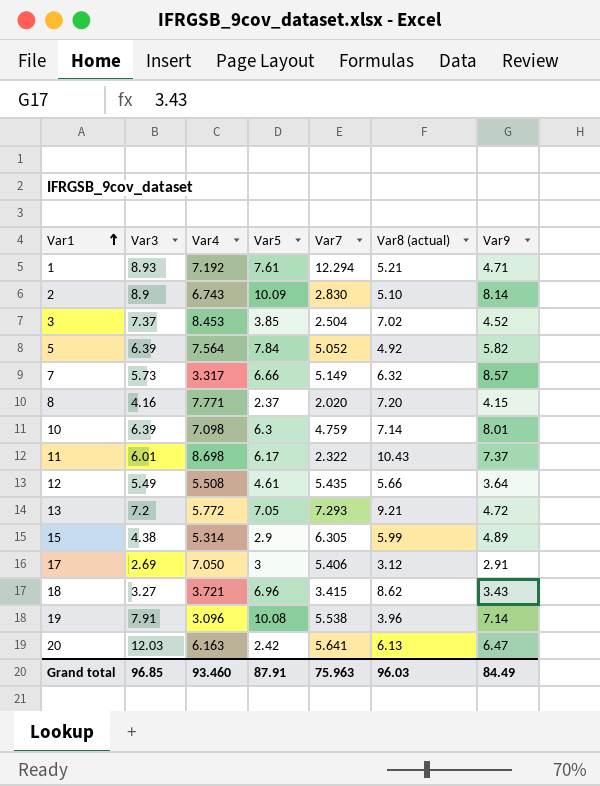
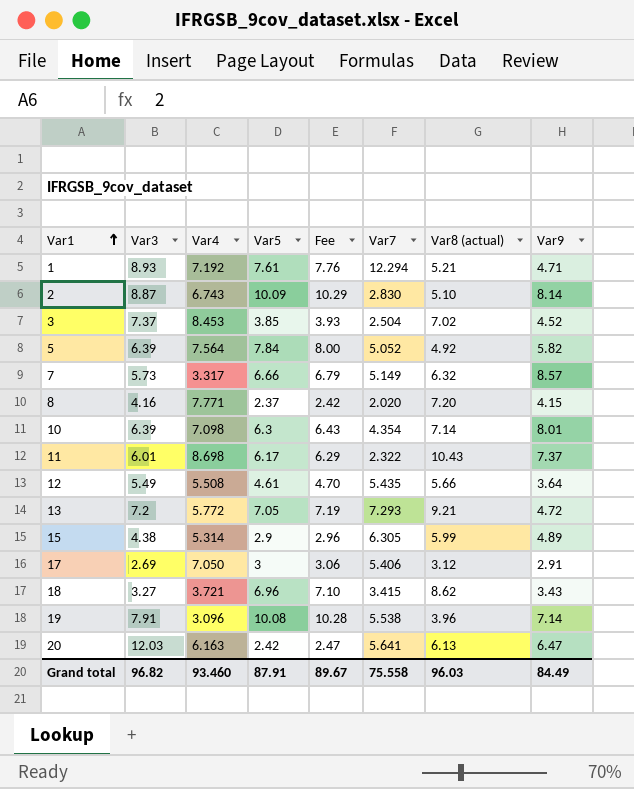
column Fee | formula: none -> [Var5] * 1.02
2 | Var3: 8.9 -> 8.87
10 | Var7: 4.759 -> 4.354
Grand total | Var3: 96.85 -> 96.82
Grand total | Var7: 75.963 -> 75.558

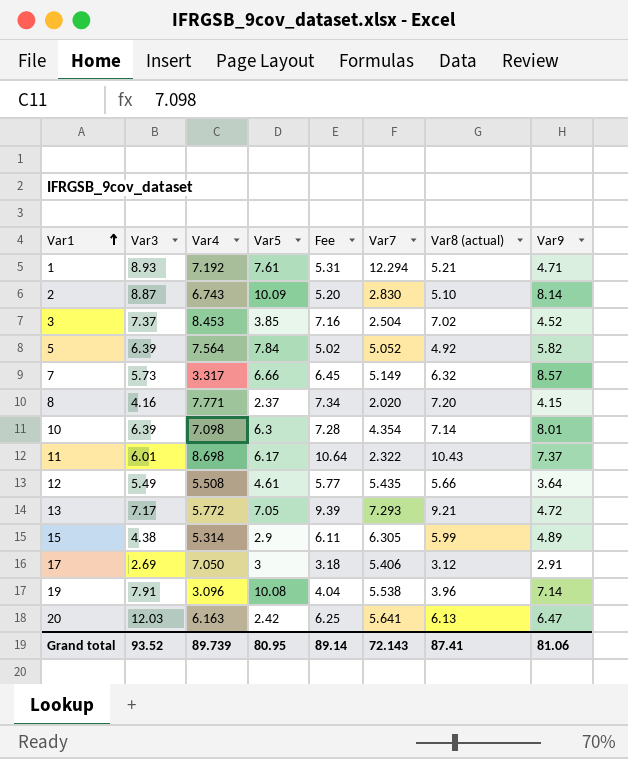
column Fee | formula: [Var5] * 1.02 -> [Var8 (actual)] * 1.02
row 18: 3.27 | 3.721 | 6.96 | 7.10 | 3.415 | 8.62 | 3.43 -> none
13 | Var3: 7.2 -> 7.17
Grand total | Var3: 96.82 -> 93.52
Grand total | Var4: 93.460 -> 89.739
Grand total | Var5: 87.91 -> 80.95
Grand total | Fee: 89.67 -> 89.14
Grand total | Var7: 75.558 -> 72.143
Grand total | Var8 (actual): 96.03 -> 87.41
Grand total | Var9: 84.49 -> 81.06

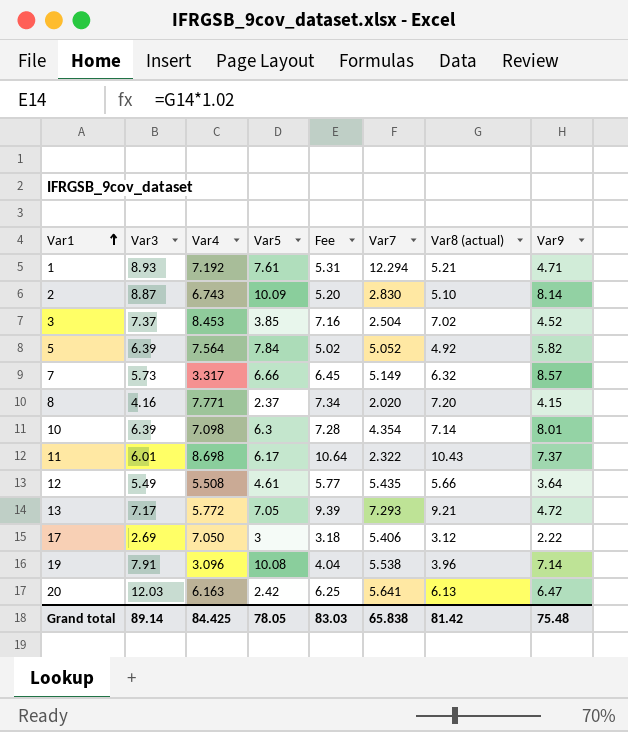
row 15: 4.38 | 5.314 | 2.9 | 6.11 | 6.305 | 5.99 | 4.89 -> none
17 | Var9: 2.91 -> 2.22
Grand total | Var3: 93.52 -> 89.14
Grand total | Var4: 89.739 -> 84.425
Grand total | Var5: 80.95 -> 78.05
Grand total | Fee: 89.14 -> 83.03
Grand total | Var7: 72.143 -> 65.838
Grand total | Var8 (actual): 87.41 -> 81.42
Grand total | Var9: 81.06 -> 75.48

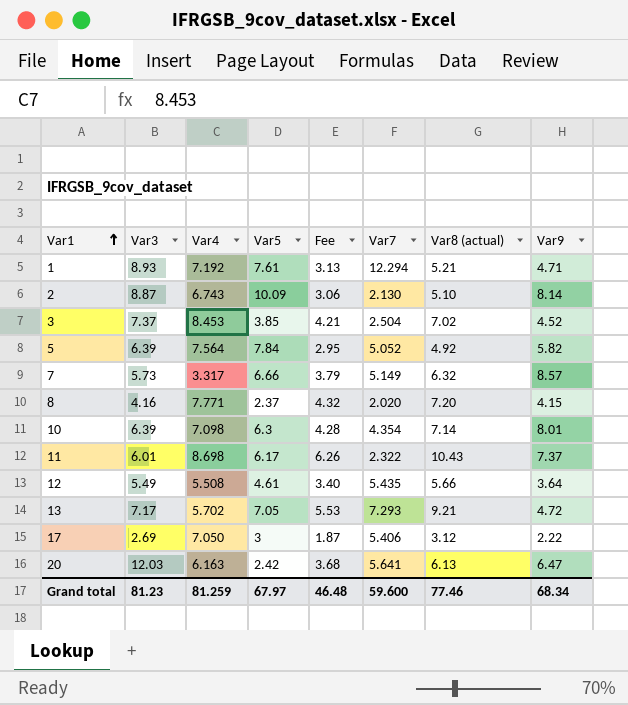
column Fee | formula: [Var8 (actual)] * 1.02 -> [Var8 (actual)] * 0.6
row 19: 7.91 | 3.096 | 10.08 | 4.04 | 5.538 | 3.96 | 7.14 -> none
2 | Var7: 2.830 -> 2.130
13 | Var4: 5.772 -> 5.702
Grand total | Var3: 89.14 -> 81.23
Grand total | Var4: 84.425 -> 81.259
Grand total | Var5: 78.05 -> 67.97
Grand total | Fee: 83.03 -> 46.48
Grand total | Var7: 65.838 -> 59.600
Grand total | Var8 (actual): 81.42 -> 77.46
Grand total | Var9: 75.48 -> 68.34

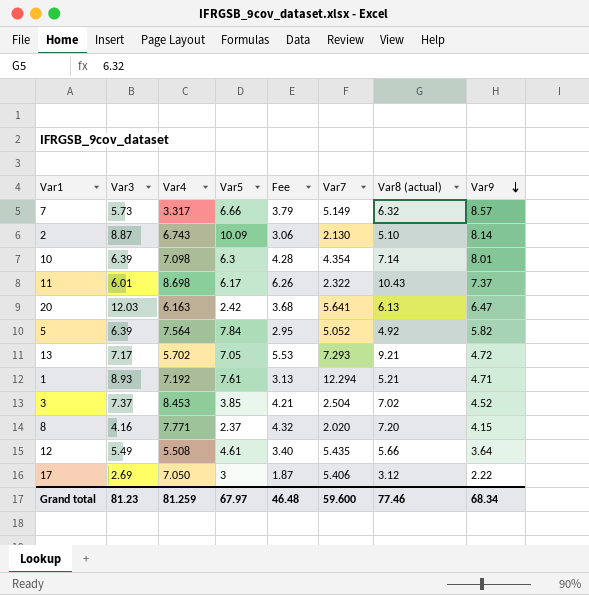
row order: Var1 ascending -> Var9 descending

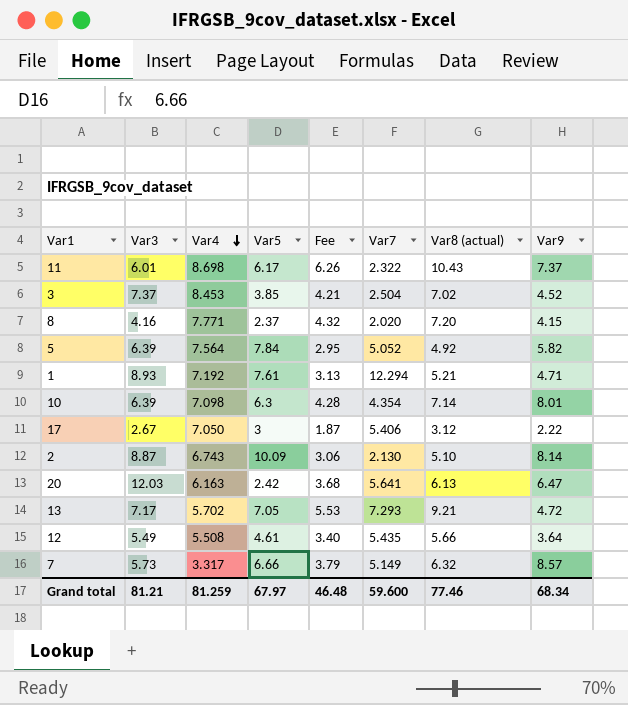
row order: Var9 descending -> Var4 descending
17 | Var3: 2.69 -> 2.67
Grand total | Var3: 81.23 -> 81.21

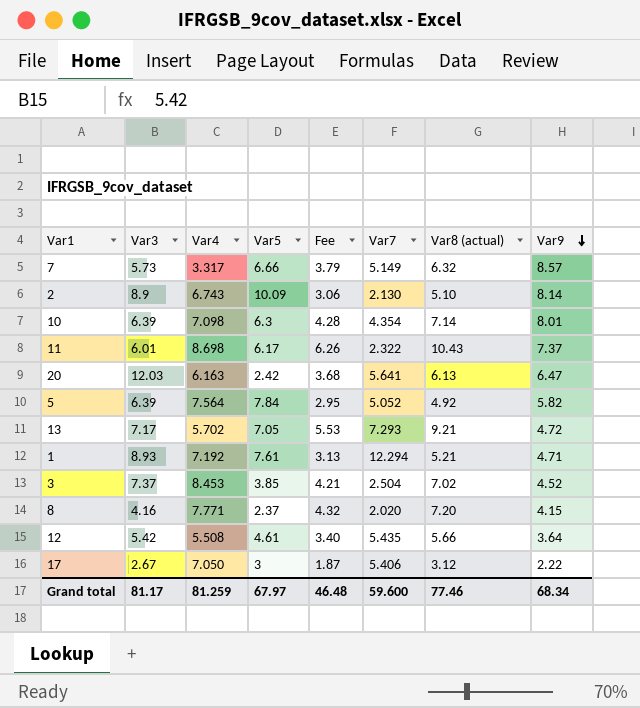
row order: Var4 descending -> Var9 descending
2 | Var3: 8.87 -> 8.9
12 | Var3: 5.49 -> 5.42
Grand total | Var3: 81.21 -> 81.17

